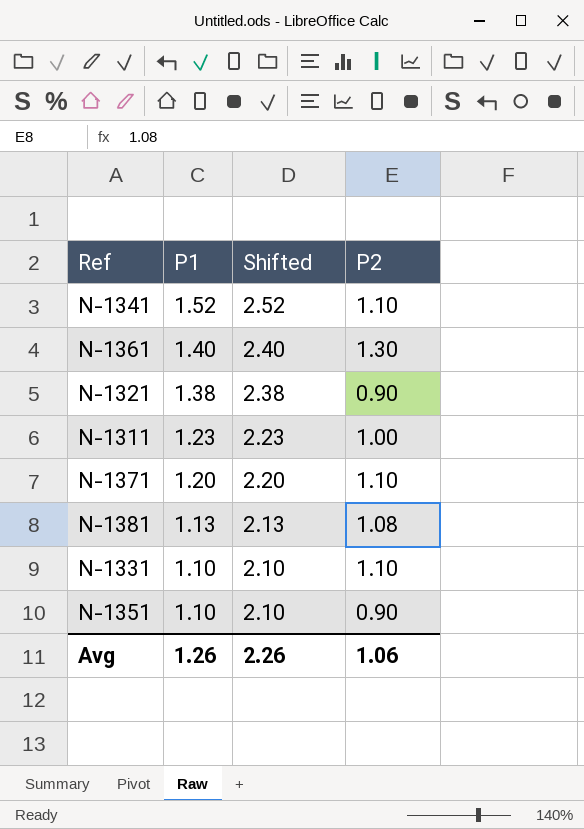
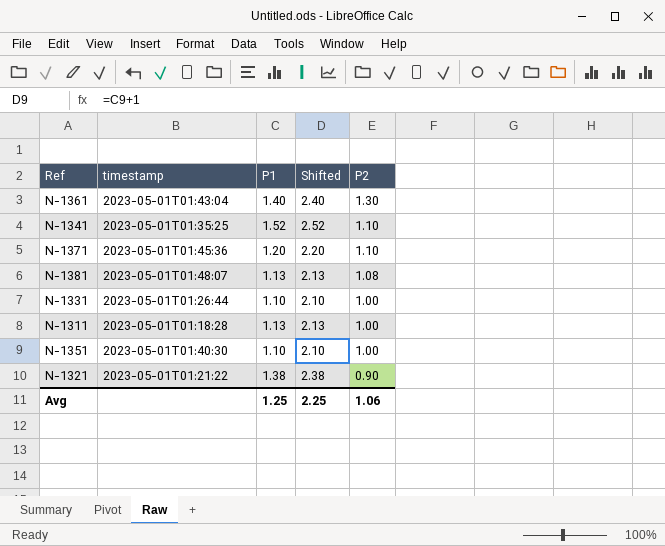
row order: P1 descending -> P2 descending
column timestamp | position: none -> 2
N-1331 | P2: 1.10 -> 1.00
N-1311 | P1: 1.23 -> 1.13
N-1311 | Shifted: 2.23 -> 2.13
N-1351 | P2: 0.90 -> 1.00
Avg | P1: 1.26 -> 1.25
Avg | Shifted: 2.26 -> 2.25

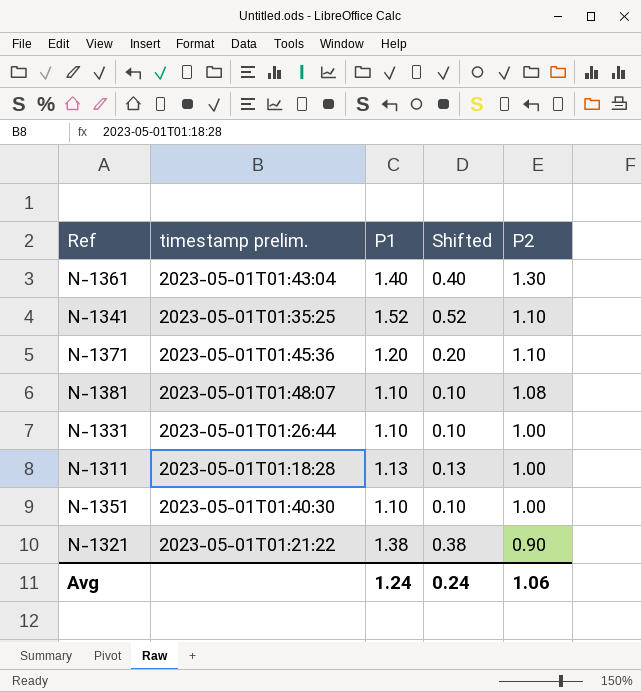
column name: timestamp -> timestamp prelim.
column Shifted | formula: [P1] + 1 -> [P1] - 1
N-1381 | P1: 1.13 -> 1.10
Avg | P1: 1.25 -> 1.24
Avg | Shifted: 2.25 -> 0.24

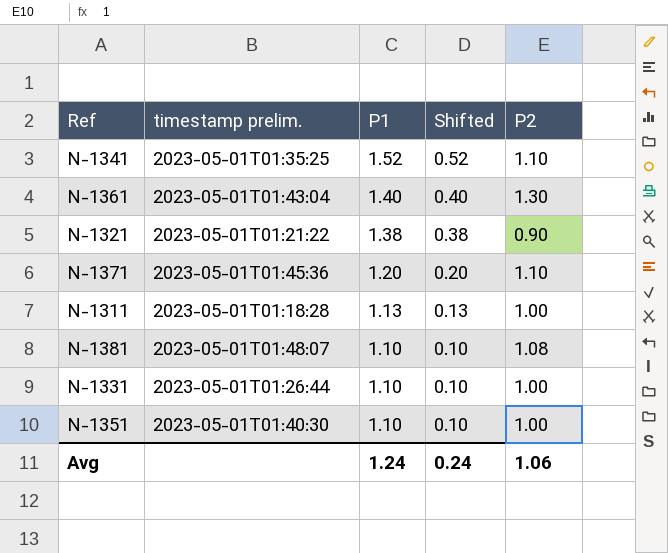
row order: P2 descending -> P1 descending

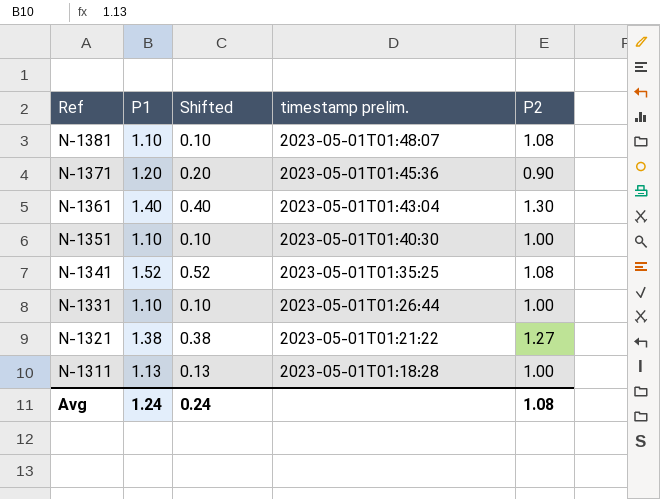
row order: P1 descending -> Ref descending
column timestamp prelim. | position: 2 -> 4
N-1371 | P2: 1.10 -> 0.90
N-1341 | P2: 1.10 -> 1.08
N-1321 | P2: 0.90 -> 1.27
Avg | P2: 1.06 -> 1.08

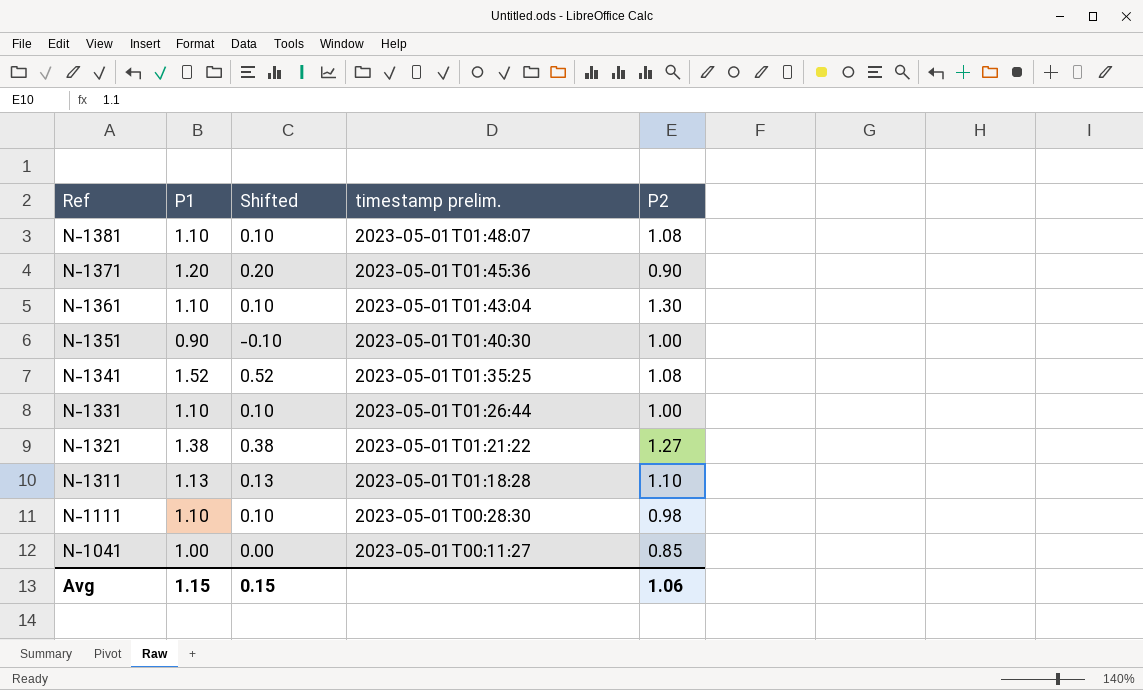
N-1361 | P1: 1.40 -> 1.10
N-1361 | Shifted: 0.40 -> 0.10
N-1351 | P1: 1.10 -> 0.90
N-1351 | Shifted: 0.10 -> -0.10
N-1311 | P2: 1.00 -> 1.10
row N-1111: none -> 1.10 | 0.10 | 2023-05-01T00:28:30 | 0.98
row N-1041: none -> 1.00 | 0.00 | 2023-05-01T00:11:27 | 0.85
Avg | P1: 1.24 -> 1.15
Avg | Shifted: 0.24 -> 0.15
Avg | P2: 1.08 -> 1.06

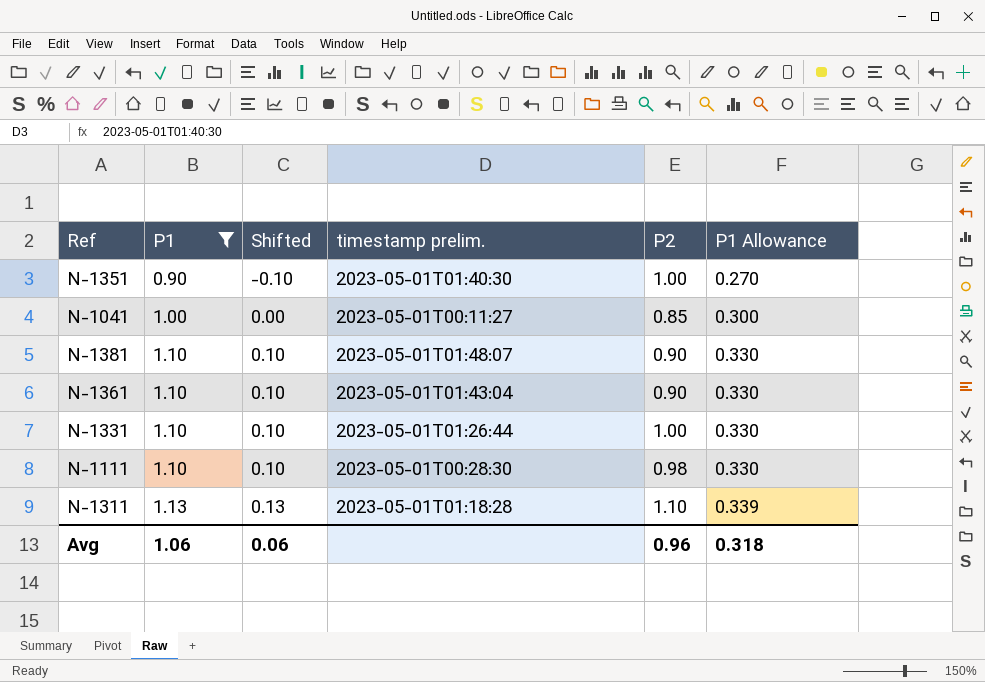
filter: none -> P1 <= 1.13
row order: Ref descending -> P1 ascending
column P1 Allowance | formula: none -> [P1] * 0.3
N-1381 | P2: 1.08 -> 0.90
N-1361 | P2: 1.30 -> 0.90
Avg | P1: 1.15 -> 1.06
Avg | Shifted: 0.15 -> 0.06
Avg | P2: 1.06 -> 0.96

